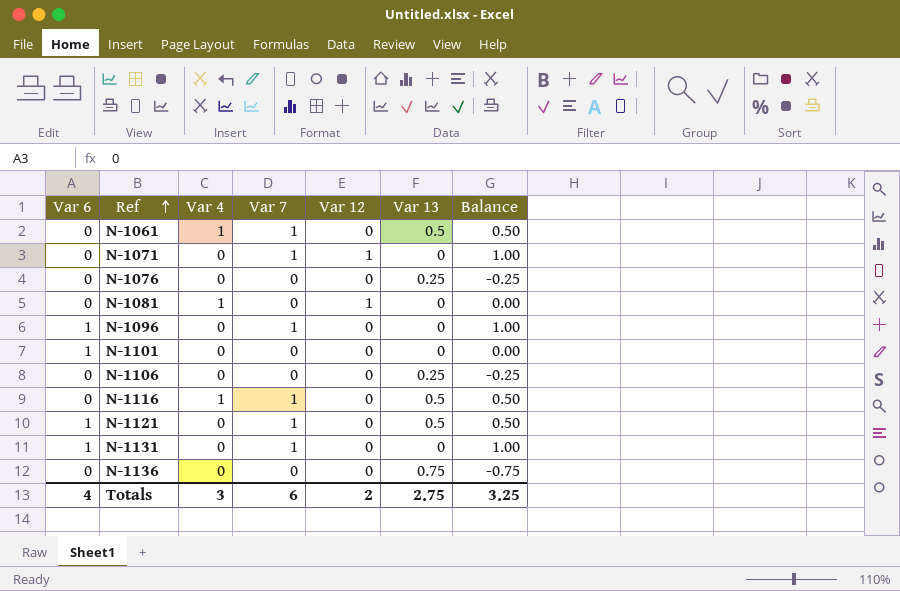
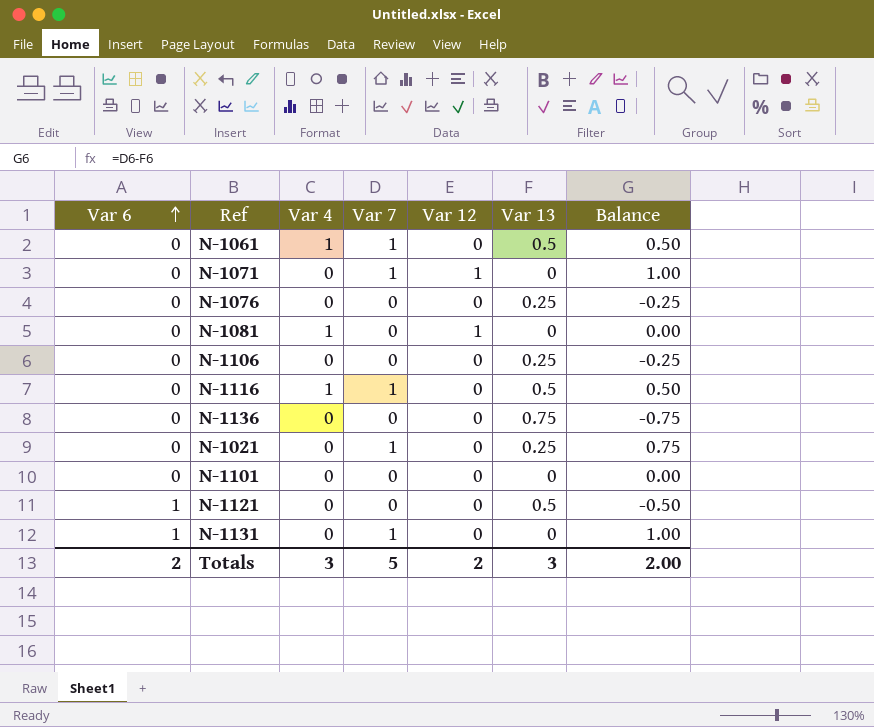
row order: Ref ascending -> Var 6 ascending
row N-1096: 1 | 0 | 1 | 0 | 0 | 1.00 -> none
row N-1021: none -> 0 | 0 | 1 | 0 | 0.25 | 0.75
N-1101 | Var 6: 1 -> 0
N-1121 | Var 7: 1 -> 0
N-1121 | Balance: 0.50 -> -0.50
Totals | Var 6: 4 -> 2
Totals | Var 7: 6 -> 5
Totals | Var 13: 2.75 -> 3
Totals | Balance: 3.25 -> 2.00

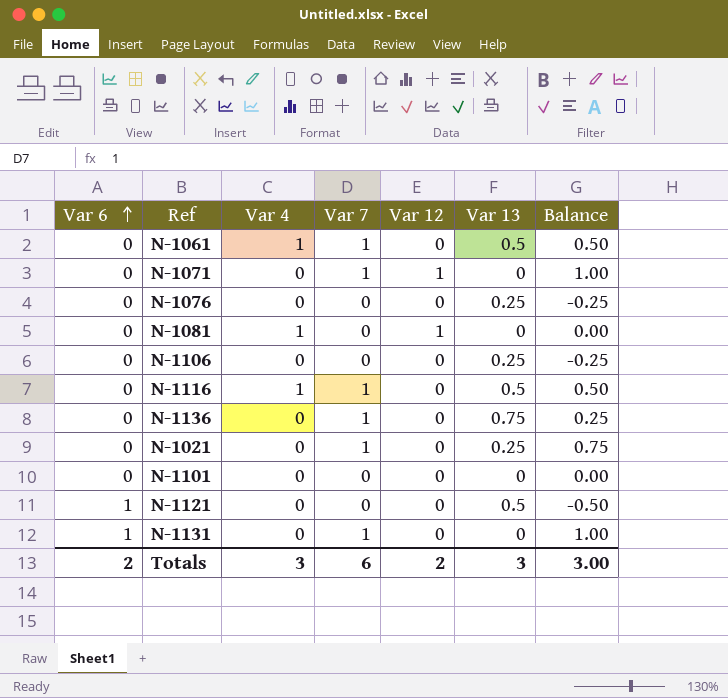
N-1136 | Var 7: 0 -> 1
N-1136 | Balance: -0.75 -> 0.25
Totals | Var 7: 5 -> 6
Totals | Balance: 2.00 -> 3.00

